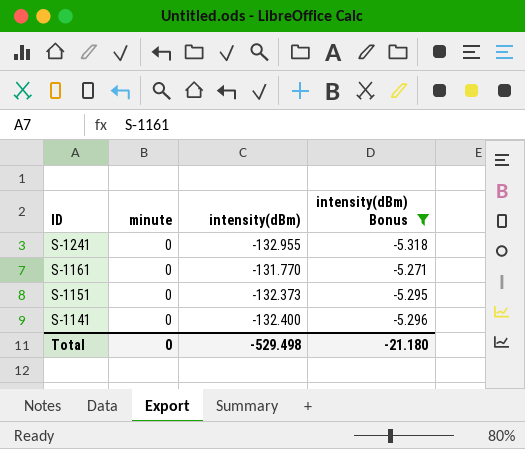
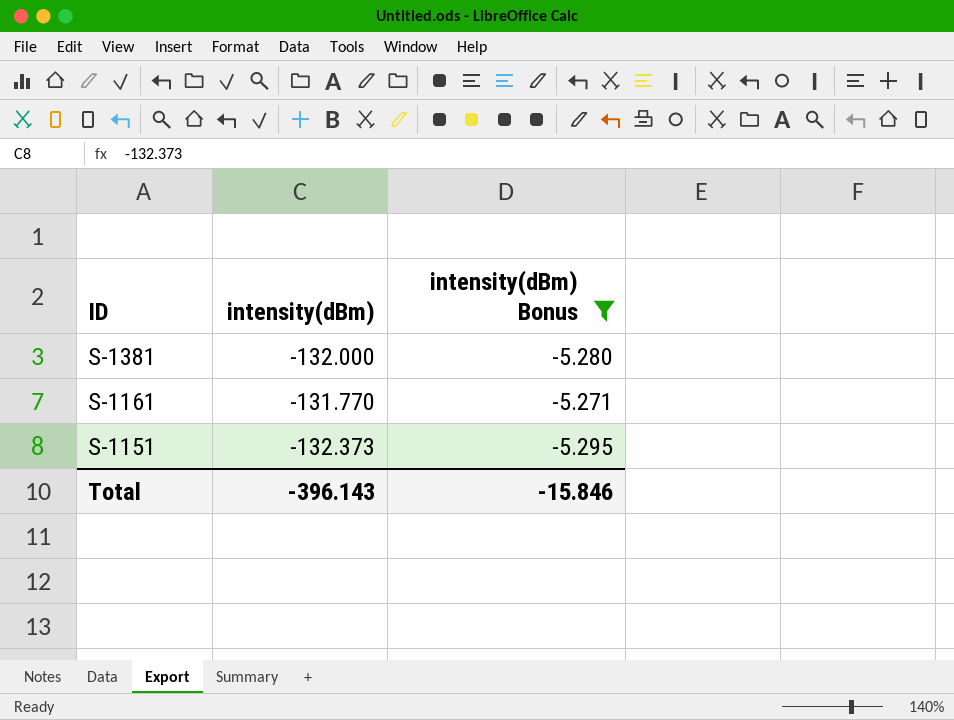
column minute | position: 2 -> none
row S-1241: 0 | -132.955 | -5.318 -> none
row S-1141: 0 | -132.400 | -5.296 -> none
row S-1381: none -> -132.000 | -5.280
Total | intensity(dBm): -529.498 -> -396.143
Total | intensity(dBm) Bonus: -21.180 -> -15.846

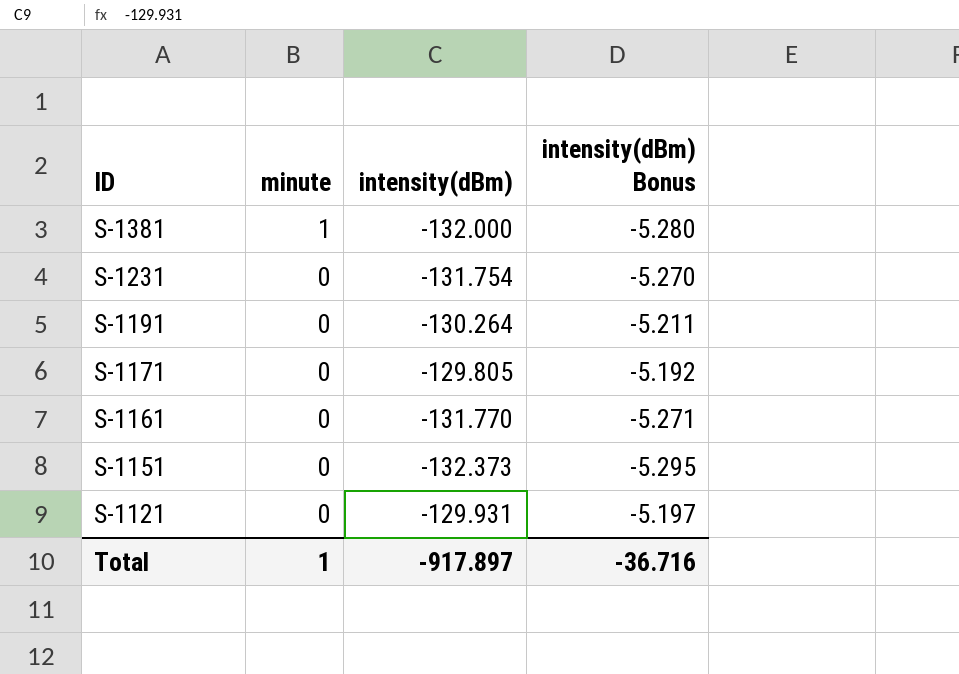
filter: intensity(dBm) Bonus <= -5.271 -> none
column minute | position: none -> 2
Total | intensity(dBm): -396.143 -> -917.897
Total | intensity(dBm) Bonus: -15.846 -> -36.716

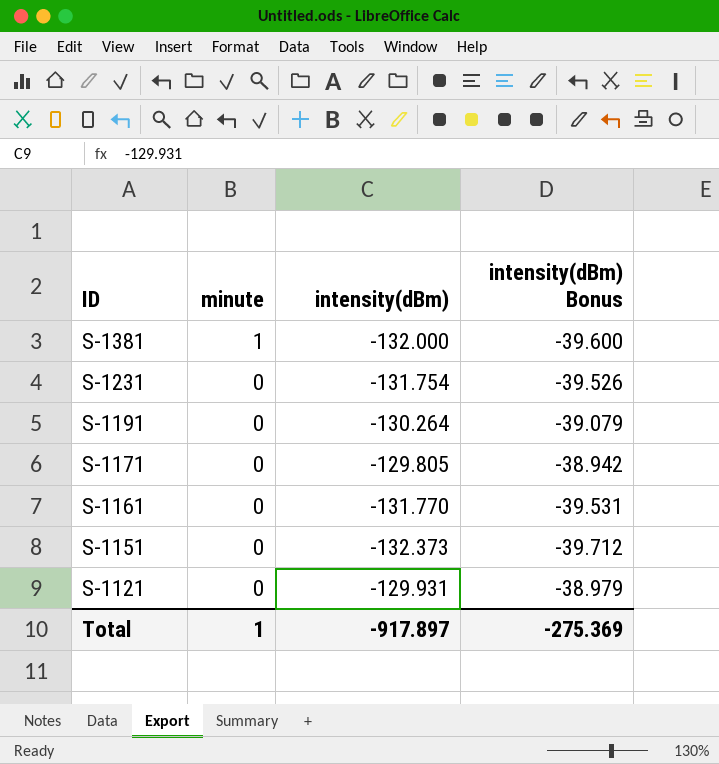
column intensity(dBm) Bonus | formula: [intensity(dBm)] * 0.04 -> [intensity(dBm)] * 0.3
Total | intensity(dBm) Bonus: -36.716 -> -275.369

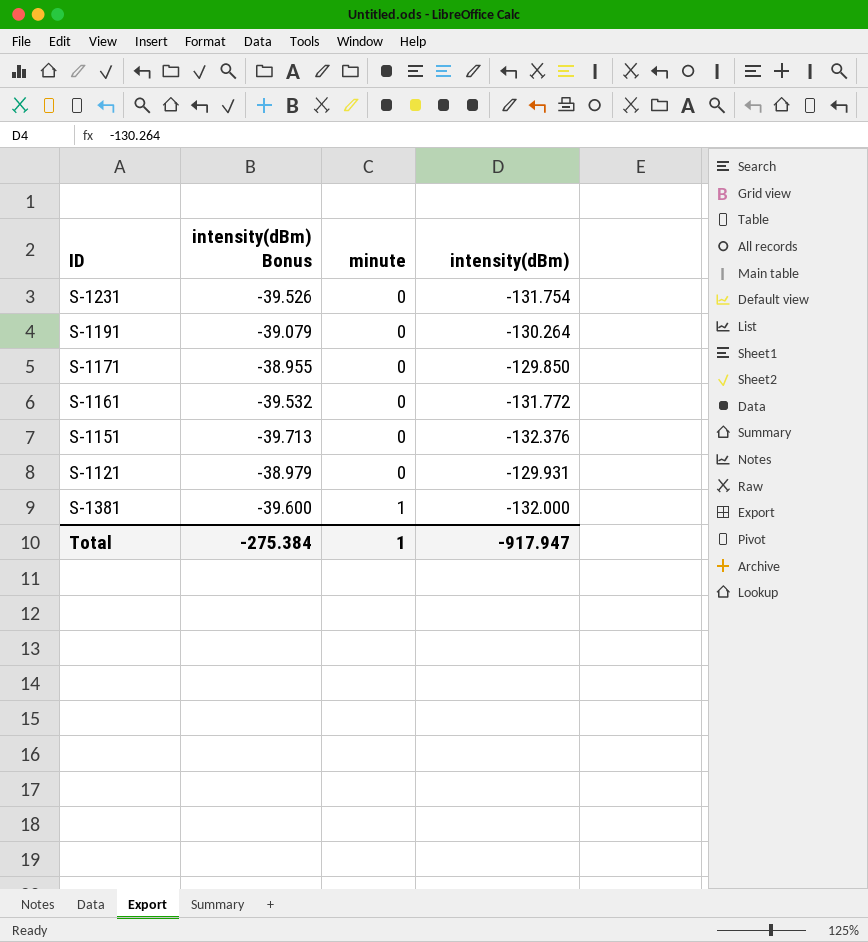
row order: ID descending -> minute ascending
column intensity(dBm) Bonus | position: 4 -> 2
S-1171 | intensity(dBm) Bonus: -38.942 -> -38.955
S-1171 | intensity(dBm): -129.805 -> -129.850
S-1161 | intensity(dBm) Bonus: -39.531 -> -39.532
S-1161 | intensity(dBm): -131.770 -> -131.772
S-1151 | intensity(dBm) Bonus: -39.712 -> -39.713
S-1151 | intensity(dBm): -132.373 -> -132.376
Total | intensity(dBm) Bonus: -275.369 -> -275.384
Total | intensity(dBm): -917.897 -> -917.947

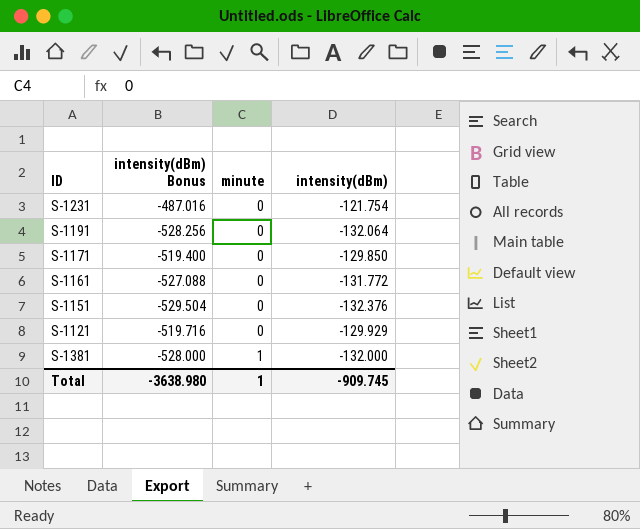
column intensity(dBm) Bonus | formula: [intensity(dBm)] * 0.3 -> [intensity(dBm)] * 4
S-1231 | intensity(dBm): -131.754 -> -121.754
S-1191 | intensity(dBm): -130.264 -> -132.064
S-1121 | intensity(dBm): -129.931 -> -129.929
Total | intensity(dBm) Bonus: -275.384 -> -3638.980
Total | intensity(dBm): -917.947 -> -909.745

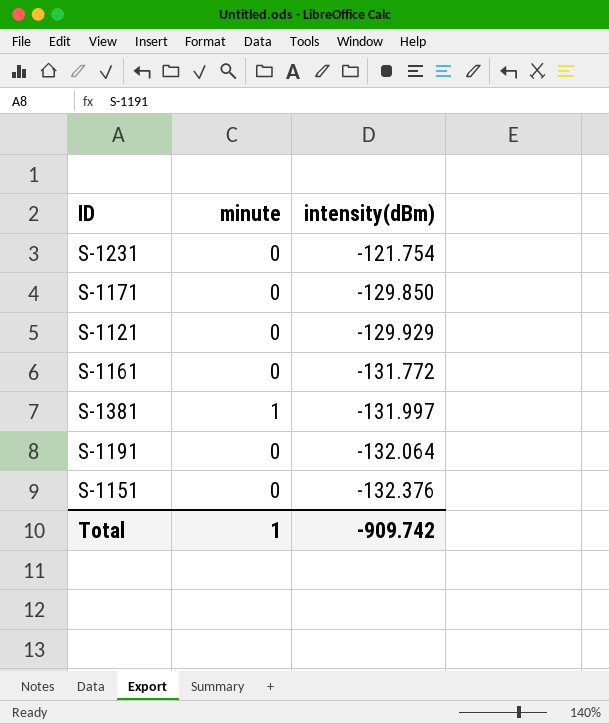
row order: minute ascending -> intensity(dBm) descending
column intensity(dBm) Bonus | formula: [intensity(dBm)] * 4 -> none
S-1381 | intensity(dBm): -132.000 -> -131.997
Total | intensity(dBm): -909.745 -> -909.742

